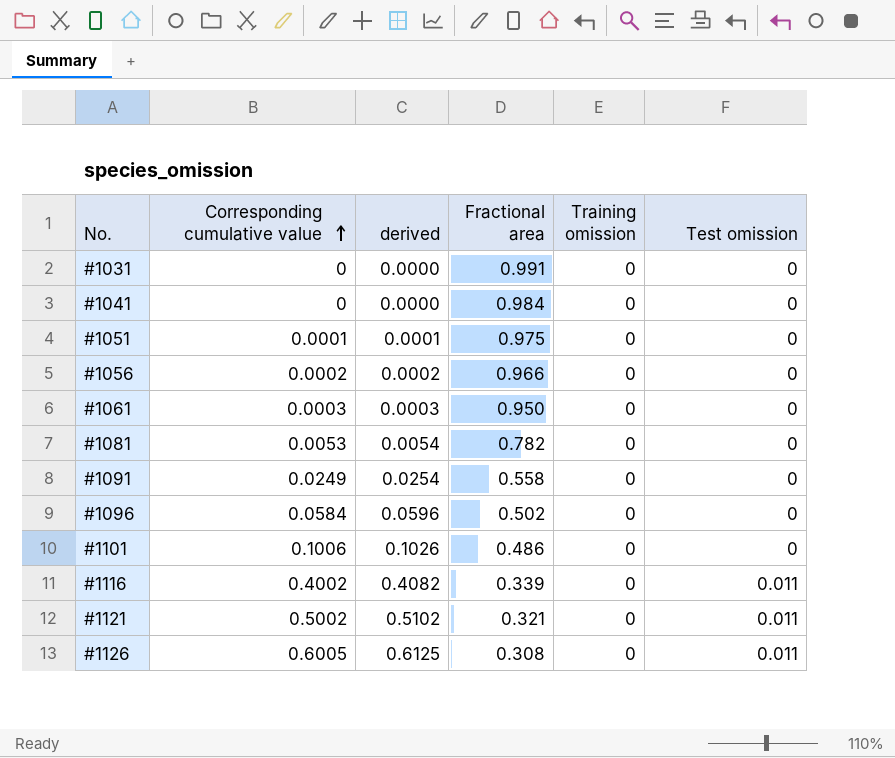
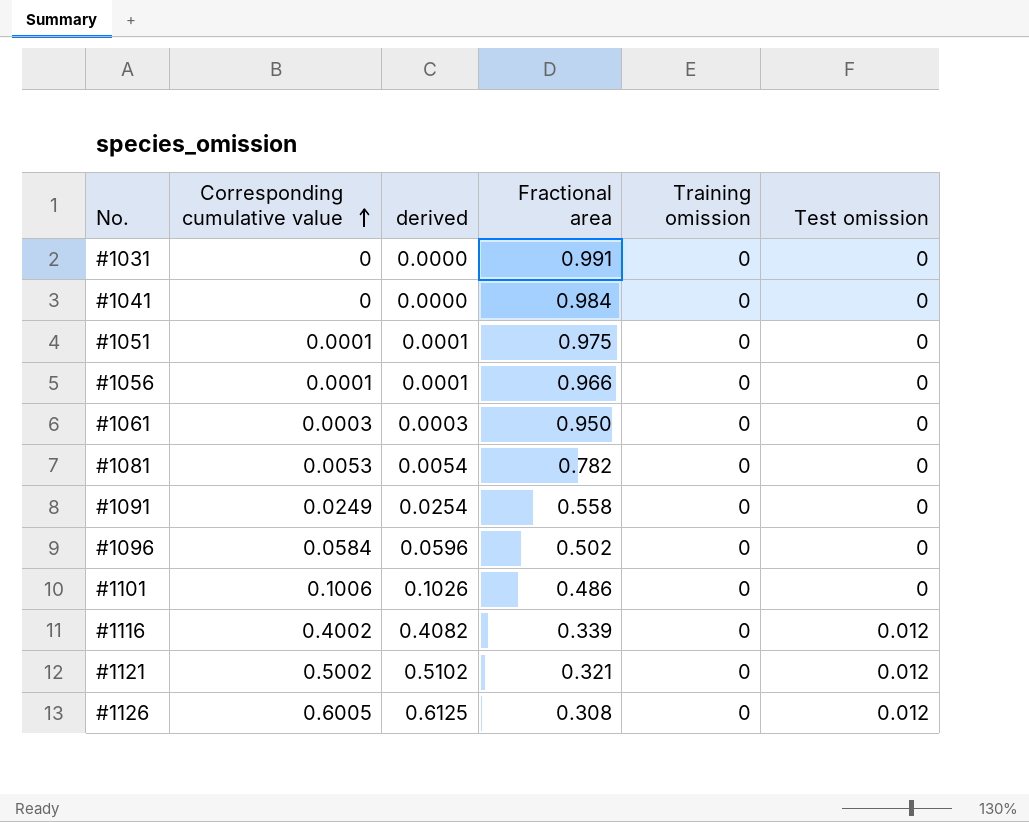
#1056 | Corresponding cumulative value: 0.0002 -> 0.0001
#1056 | derived: 0.0002 -> 0.0001
#1116 | Test omission: 0.011 -> 0.012
#1121 | Test omission: 0.011 -> 0.012
#1126 | Test omission: 0.011 -> 0.012

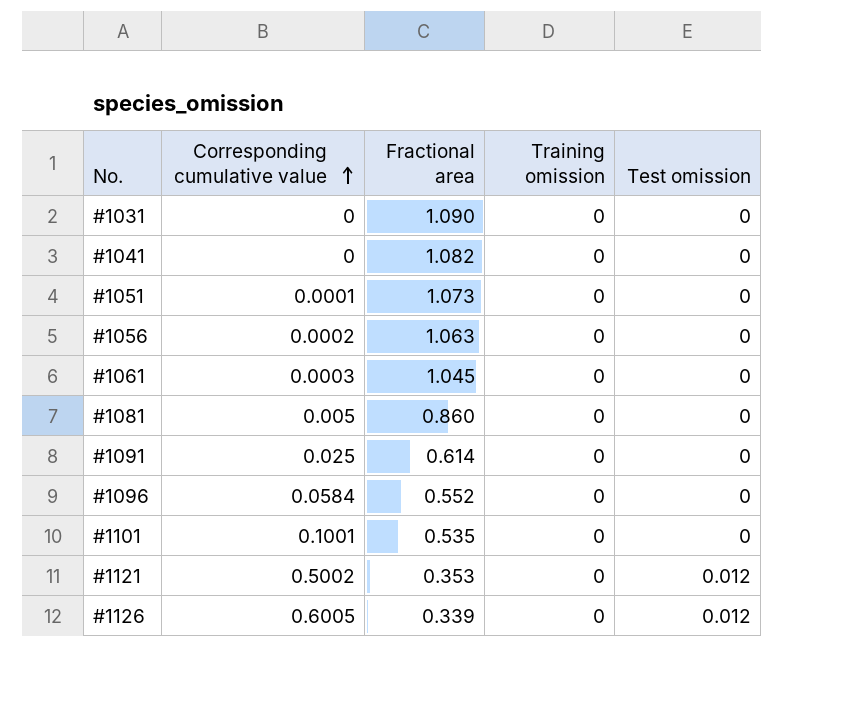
column derived | formula: [Corresponding cumulative value] * 1.02 -> none
row #1116: 0.4002 | 0.4082 | 0.339 | 0 | 0.012 -> none
#1031 | Fractional area: 0.991 -> 1.090
#1041 | Fractional area: 0.984 -> 1.082
#1051 | Fractional area: 0.975 -> 1.073
#1056 | Corresponding cumulative value: 0.0001 -> 0.0002
#1056 | Fractional area: 0.966 -> 1.063
#1061 | Fractional area: 0.950 -> 1.045
#1081 | Corresponding cumulative value: 0.0053 -> 0.005
#1081 | Fractional area: 0.782 -> 0.860
#1091 | Corresponding cumulative value: 0.0249 -> 0.025
#1091 | Fractional area: 0.558 -> 0.614
#1096 | Fractional area: 0.502 -> 0.552
#1101 | Corresponding cumulative value: 0.1006 -> 0.1001
#1101 | Fractional area: 0.486 -> 0.535
#1121 | Fractional area: 0.321 -> 0.353
#1126 | Fractional area: 0.308 -> 0.339

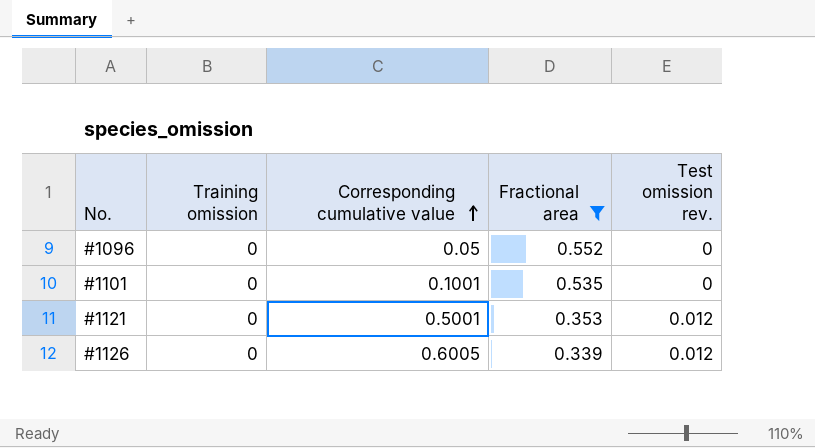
filter: none -> Fractional area <= 0.552
column Training omission | position: 4 -> 2
column name: Test omission -> Test omission rev.
#1096 | Corresponding cumulative value: 0.0584 -> 0.05
#1121 | Corresponding cumulative value: 0.5002 -> 0.5001

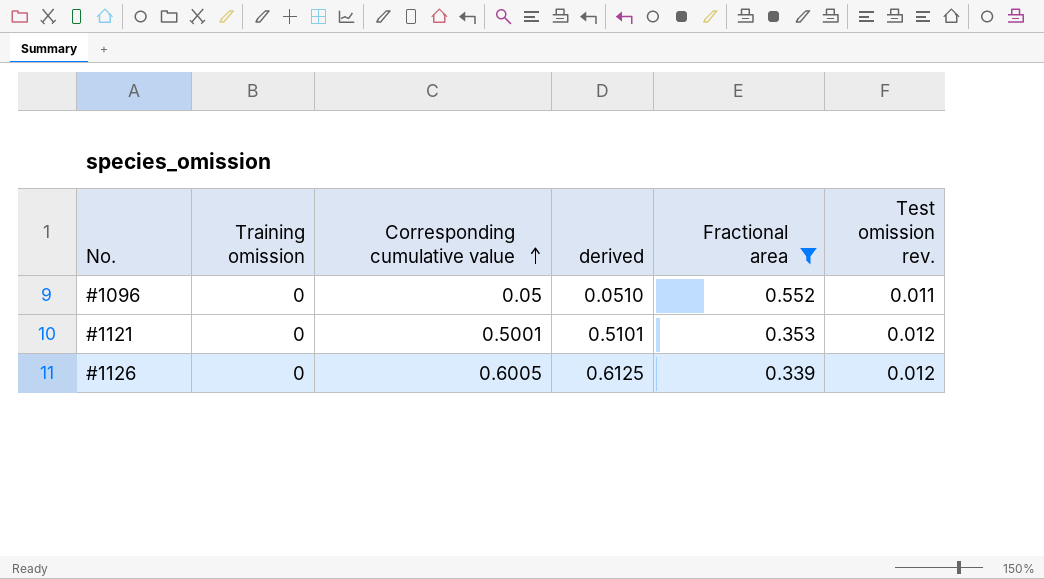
column derived | formula: none -> [Corresponding cumulative value] * 1.02
row #1101: 0 | 0.1001 | 0.535 | 0 -> none
#1096 | Test omission rev.: 0 -> 0.011

